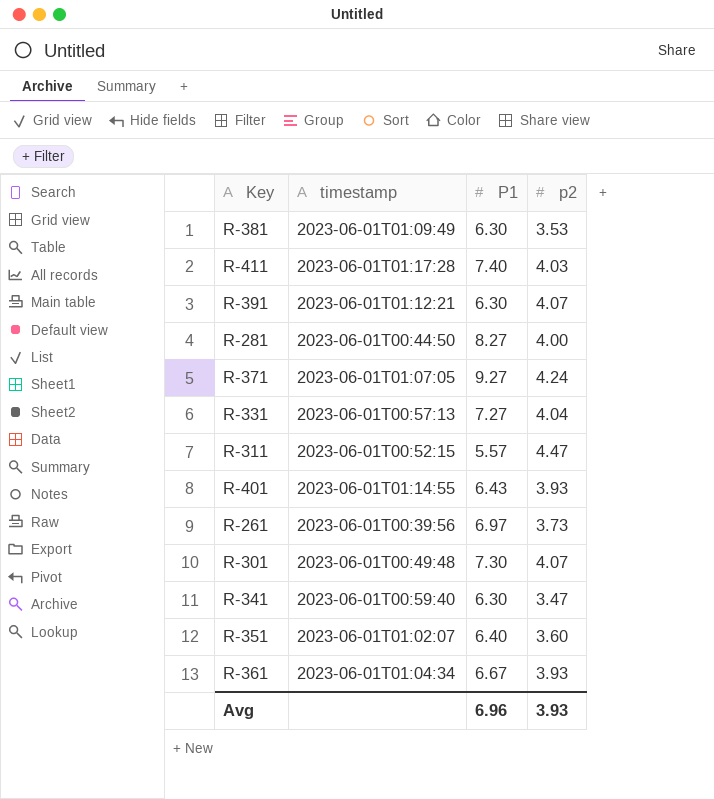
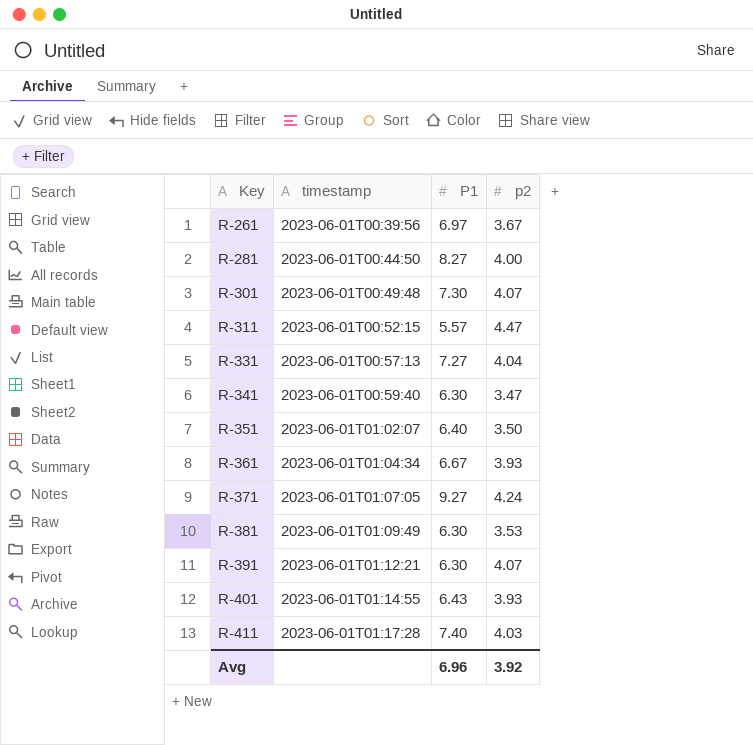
row order: none -> Key ascending
R-261 | p2: 3.73 -> 3.67
R-351 | p2: 3.60 -> 3.50
Avg | p2: 3.93 -> 3.92

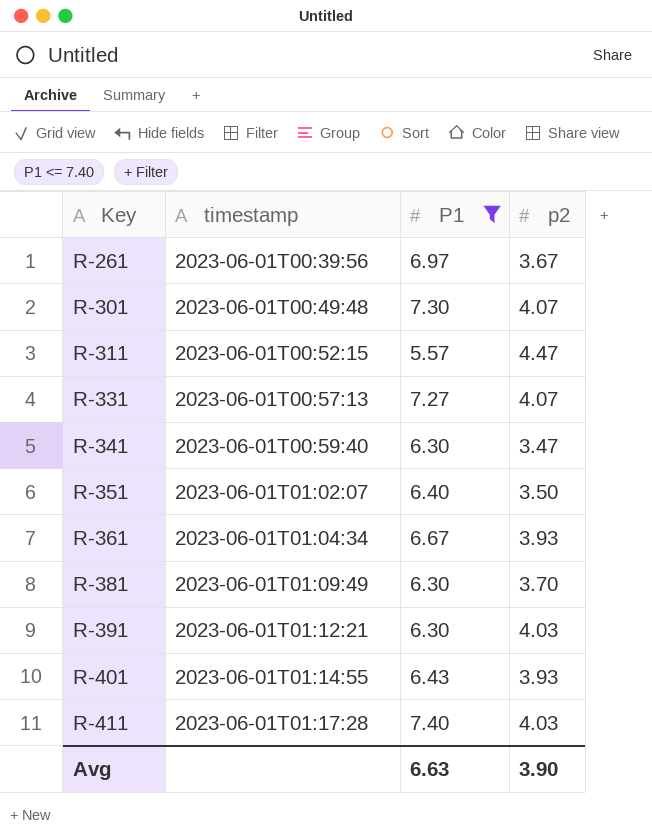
filter: none -> P1 <= 7.40
R-331 | p2: 4.04 -> 4.07
R-381 | p2: 3.53 -> 3.70
R-391 | p2: 4.07 -> 4.03
Avg | P1: 6.96 -> 6.63
Avg | p2: 3.92 -> 3.90

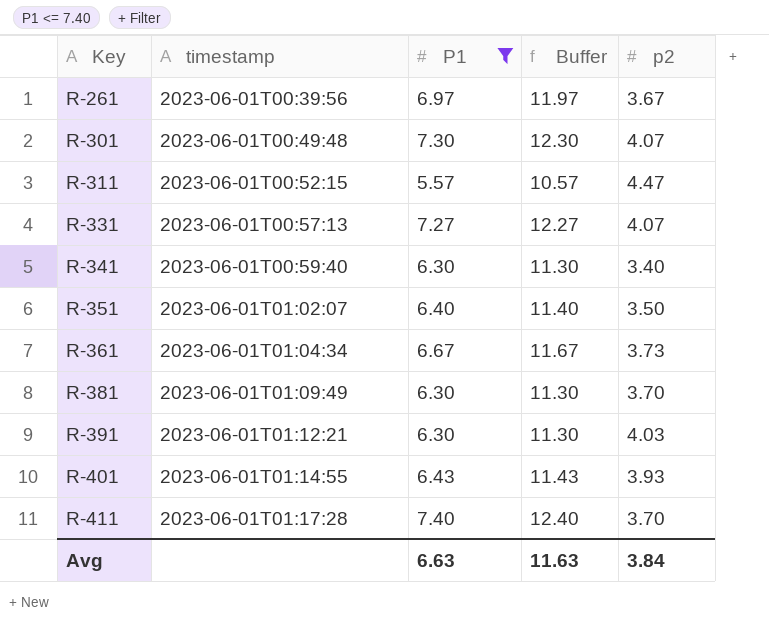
column Buffer | formula: none -> [P1] + 5
R-341 | p2: 3.47 -> 3.40
R-361 | p2: 3.93 -> 3.73
R-411 | p2: 4.03 -> 3.70
Avg | p2: 3.90 -> 3.84

